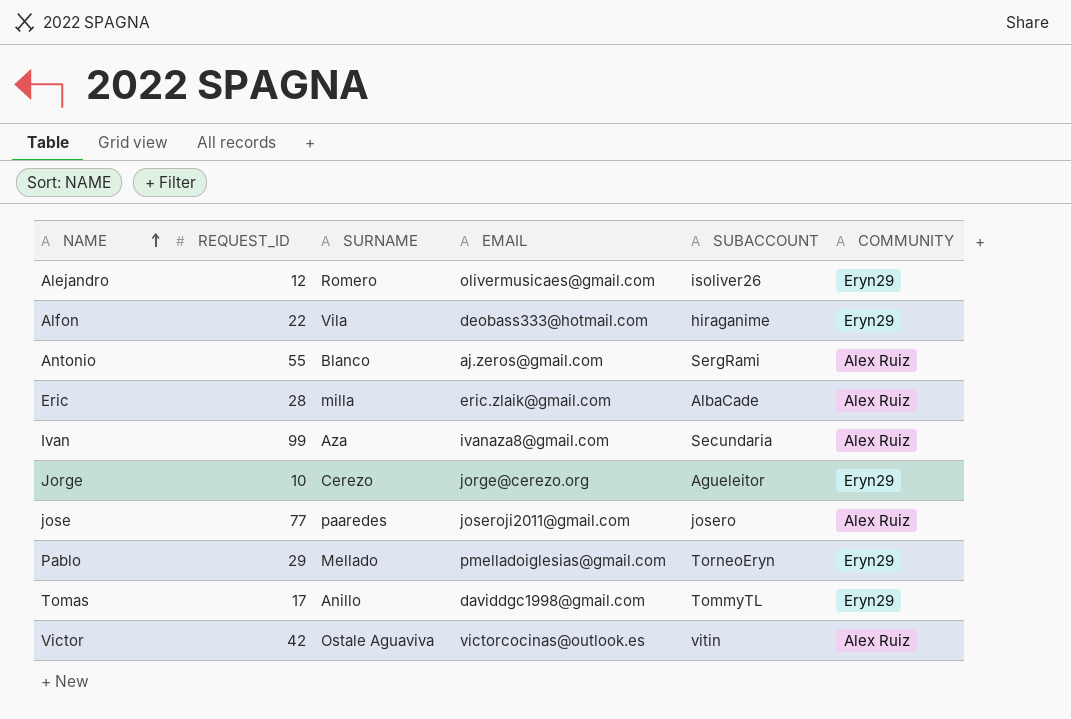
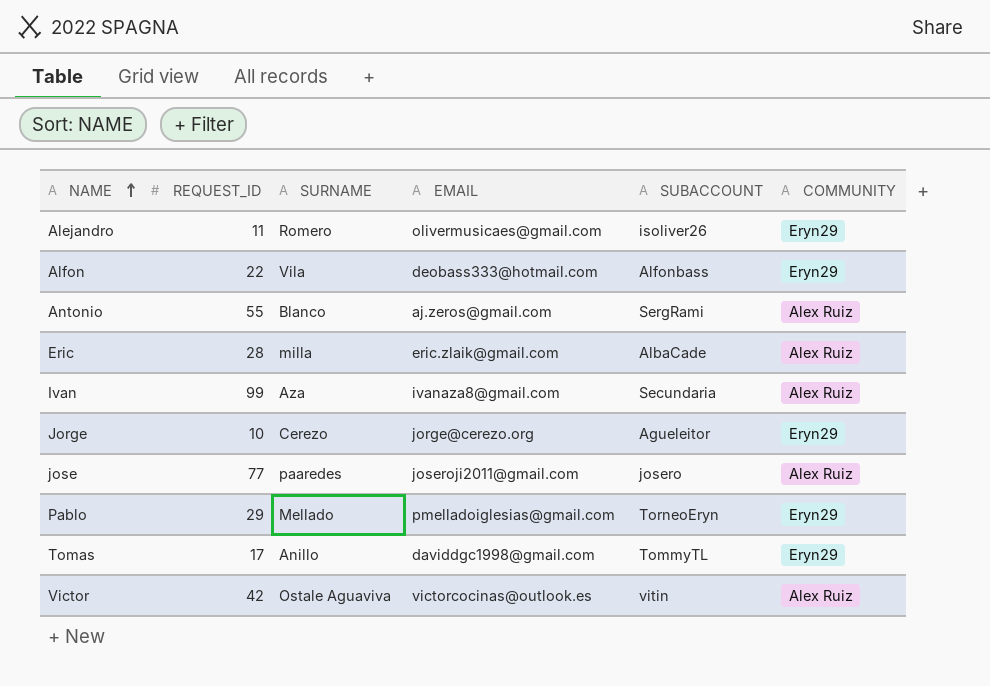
Alejandro | REQUEST_ID: 12 -> 11
Alfon | SUBACCOUNT: hiraganime -> Alfonbass

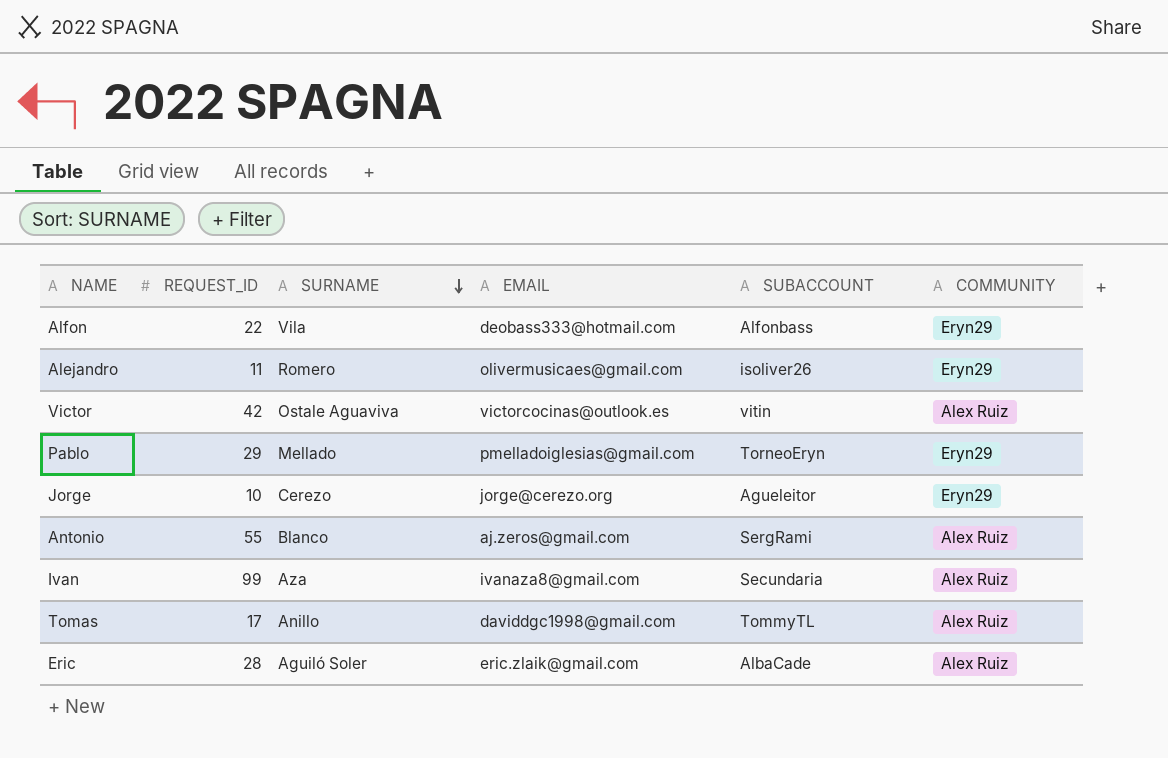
row order: NAME ascending -> SURNAME descending
row jose: 77 | paaredes | joseroji2011@gmail.com | josero | Alex Ruiz -> none
Tomas | COMMUNITY: Eryn29 -> Alex Ruiz
Eric | SURNAME: milla -> Aguiló Soler

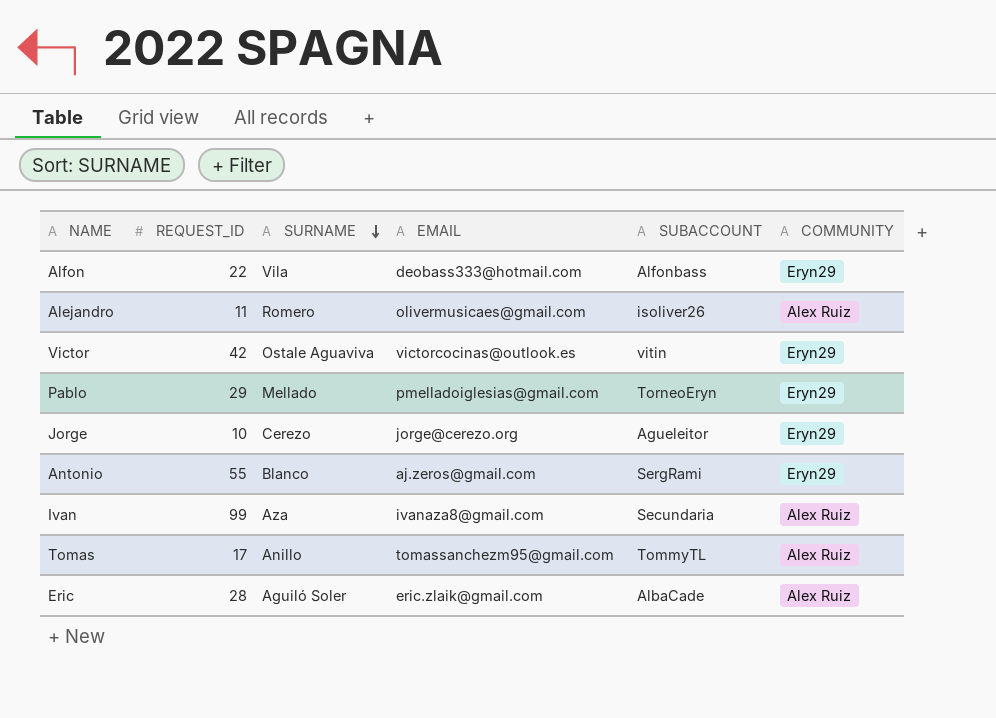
Alejandro | COMMUNITY: Eryn29 -> Alex Ruiz
Victor | COMMUNITY: Alex Ruiz -> Eryn29
Antonio | COMMUNITY: Alex Ruiz -> Eryn29
Tomas | EMAIL: daviddgc1998@gmail.com -> tomassanchezm95@gmail.com

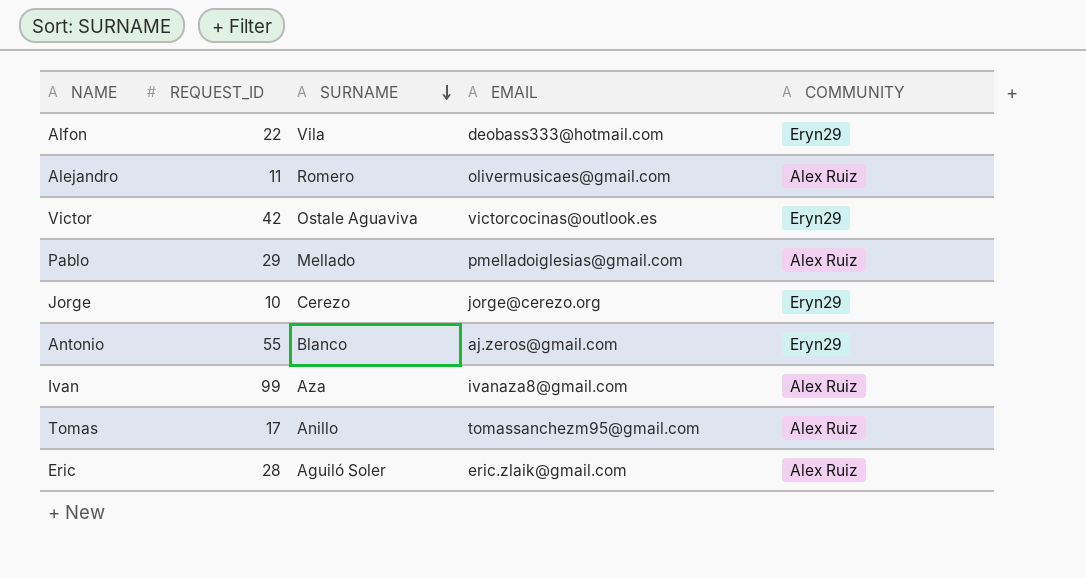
column SUBACCOUNT | position: 5 -> none
Pablo | COMMUNITY: Eryn29 -> Alex Ruiz

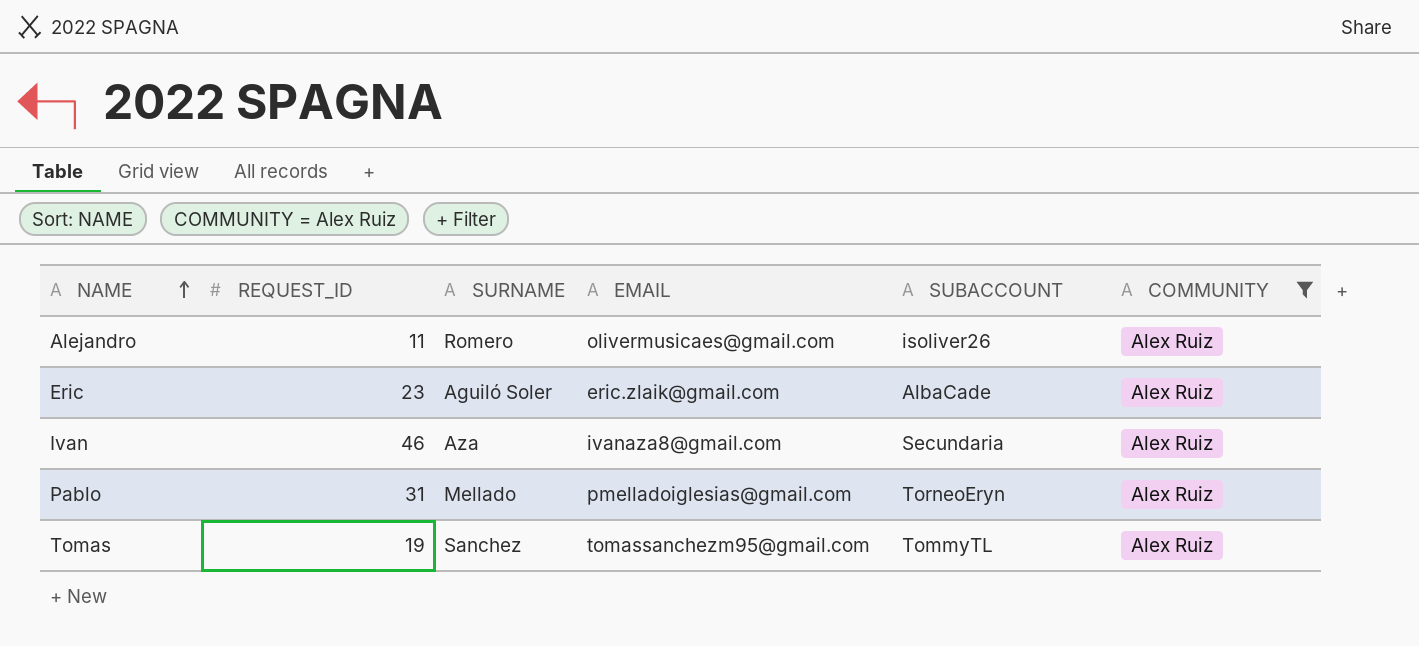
filter: none -> COMMUNITY = Alex Ruiz
row order: SURNAME descending -> NAME ascending
column SUBACCOUNT | position: none -> 5
Eric | REQUEST_ID: 28 -> 23
Ivan | REQUEST_ID: 99 -> 46
Pablo | REQUEST_ID: 29 -> 31
Tomas | REQUEST_ID: 17 -> 19
Tomas | SURNAME: Anillo -> Sanchez

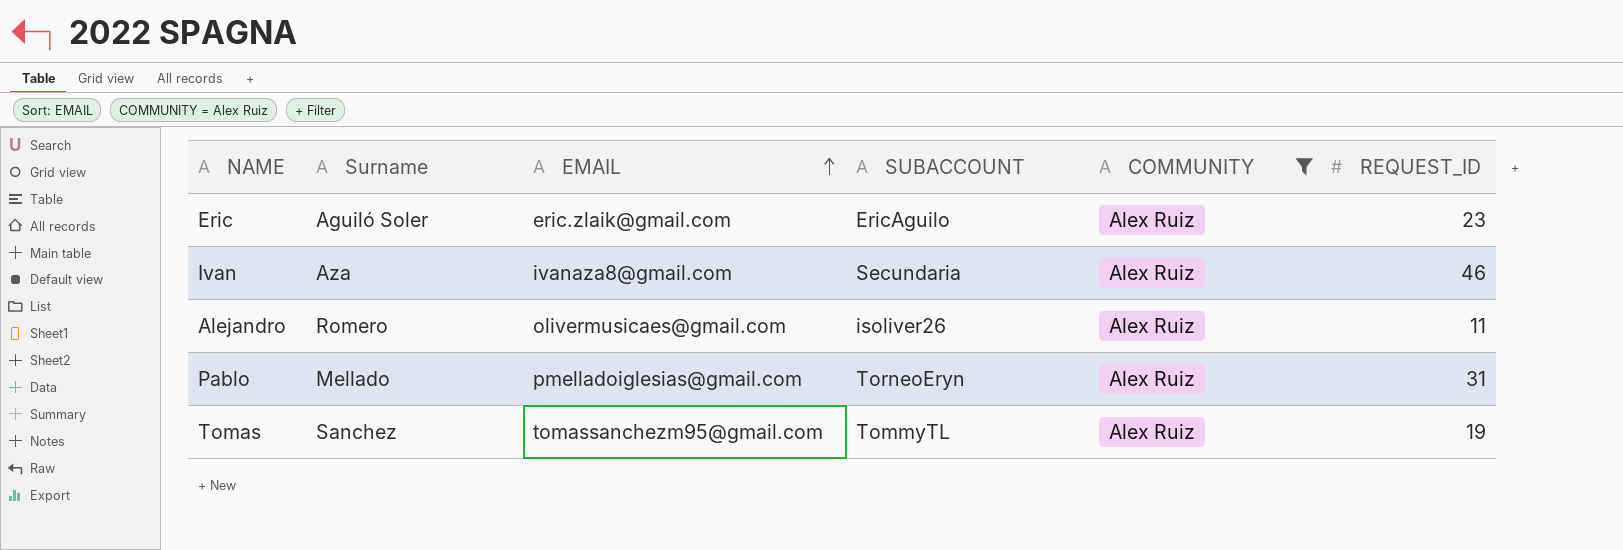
row order: NAME ascending -> EMAIL ascending
column name: SURNAME -> Surname
column REQUEST_ID | position: 2 -> 6
Eric | SUBACCOUNT: AlbaCade -> EricAguilo

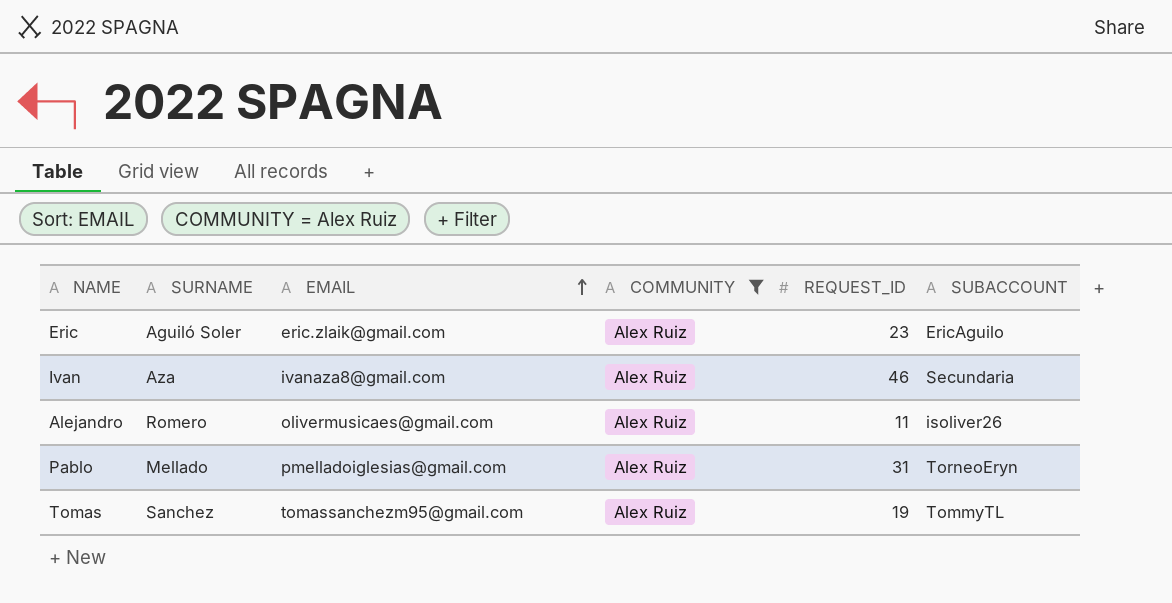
column name: Surname -> SURNAME
column SUBACCOUNT | position: 4 -> 6

